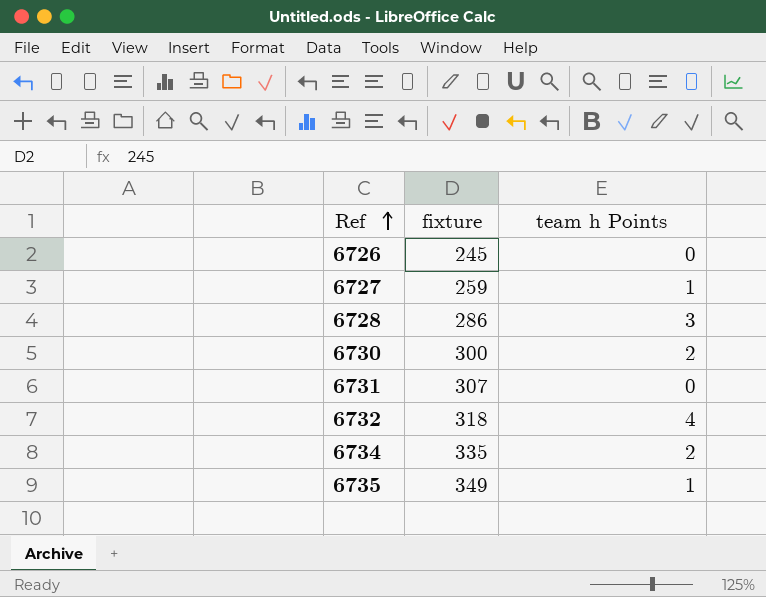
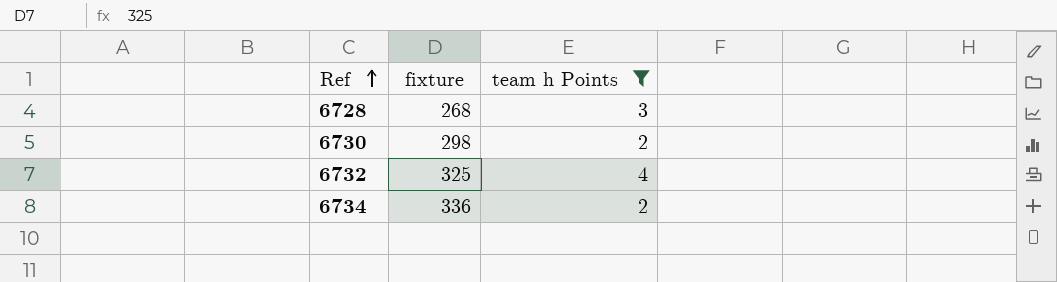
filter: none -> team h Points >= 2
6728 | fixture: 286 -> 268
6730 | fixture: 300 -> 298
6732 | fixture: 318 -> 325
6734 | fixture: 335 -> 336

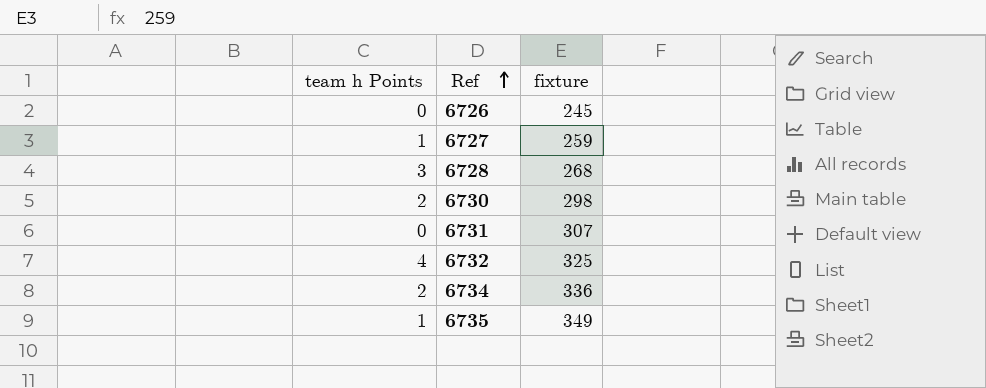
filter: team h Points >= 2 -> none
column team h Points | position: 3 -> 1

